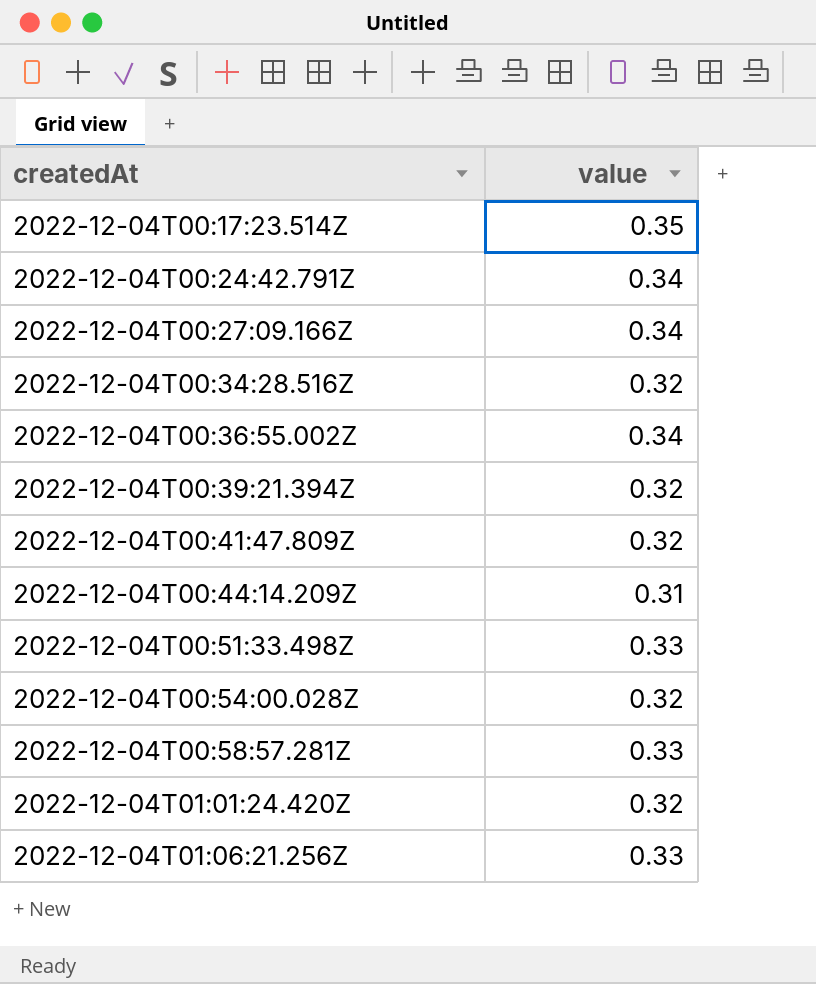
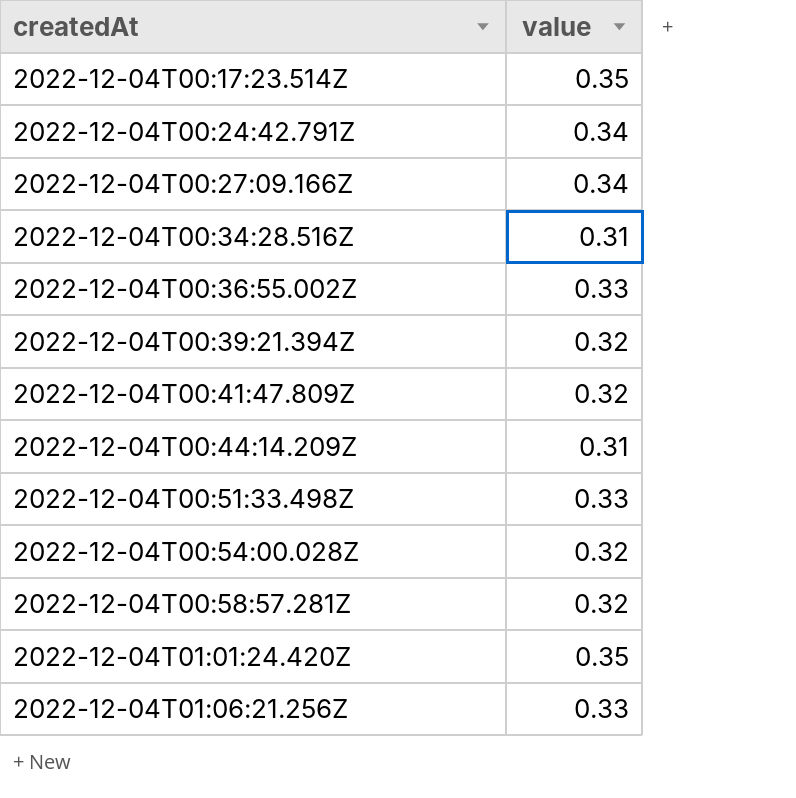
2022-12-04T00:34:28.516Z | value: 0.32 -> 0.31
2022-12-04T00:36:55.002Z | value: 0.34 -> 0.33
2022-12-04T00:58:57.281Z | value: 0.33 -> 0.32
2022-12-04T01:01:24.420Z | value: 0.32 -> 0.35

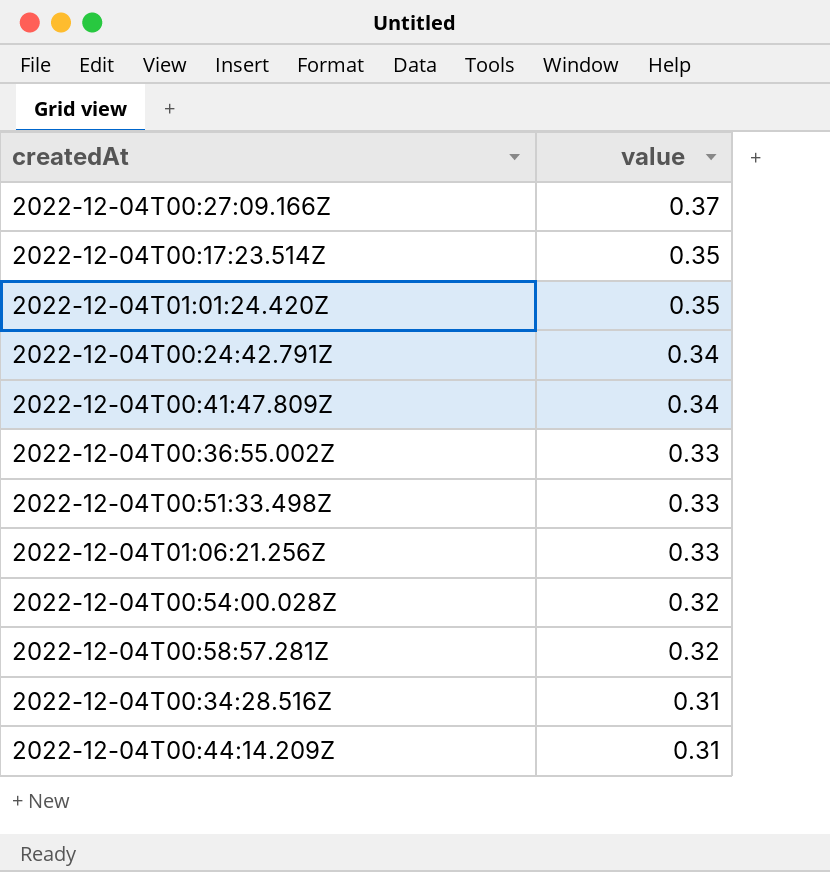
row order: createdAt ascending -> value descending
row 2022-12-04T00:39:21.394Z: 0.32 -> none
2022-12-04T00:27:09.166Z | value: 0.34 -> 0.37
2022-12-04T00:41:47.809Z | value: 0.32 -> 0.34

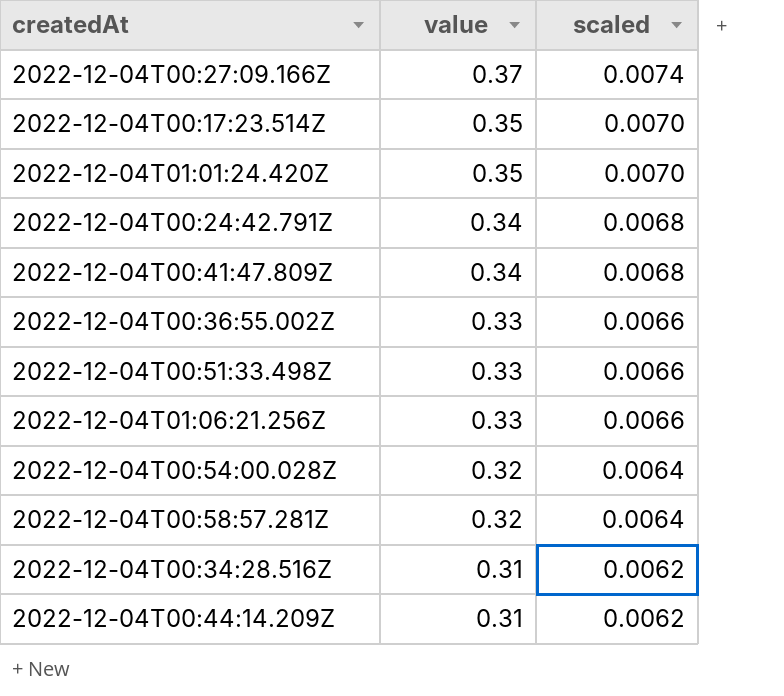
column scaled | formula: none -> [value] * 0.02

